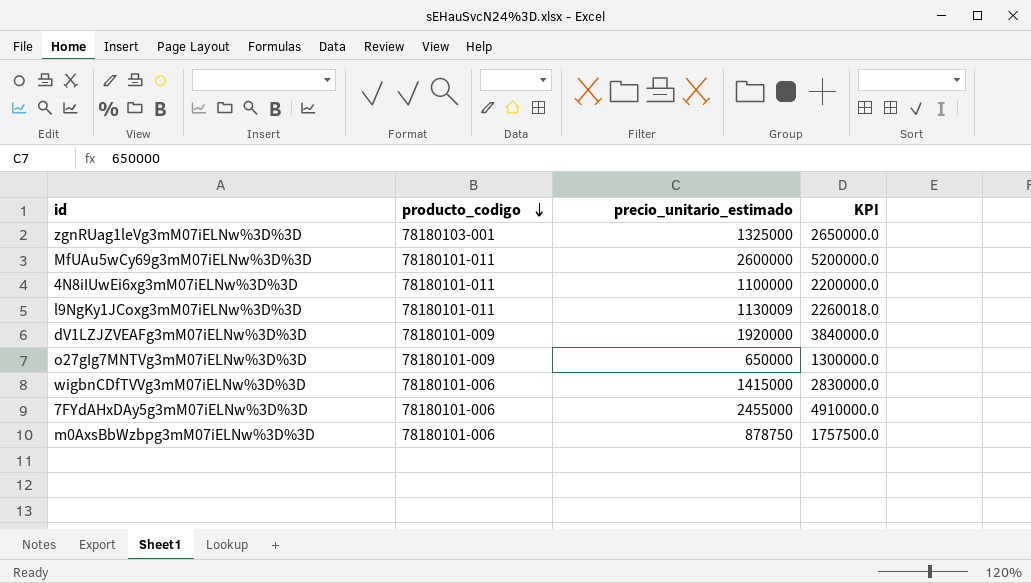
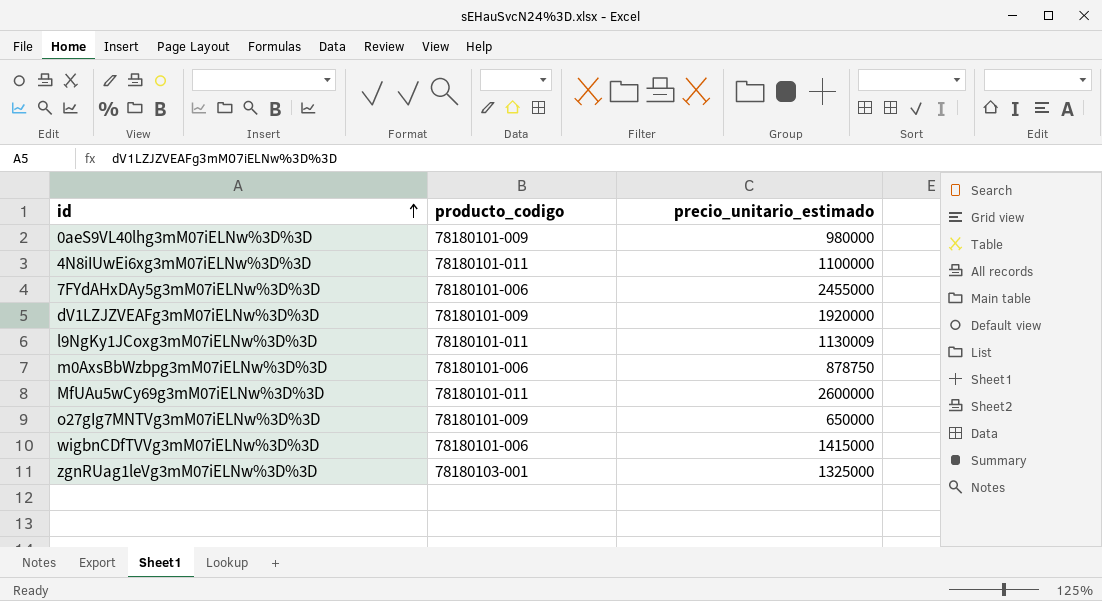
row order: producto_codigo descending -> id ascending
column KPI | formula: [precio_unitario_estimado] * 2 -> none
row 0aeS9VL40lhg3mM07iELNw%3D%3D: none -> 78180101-009 | 980000

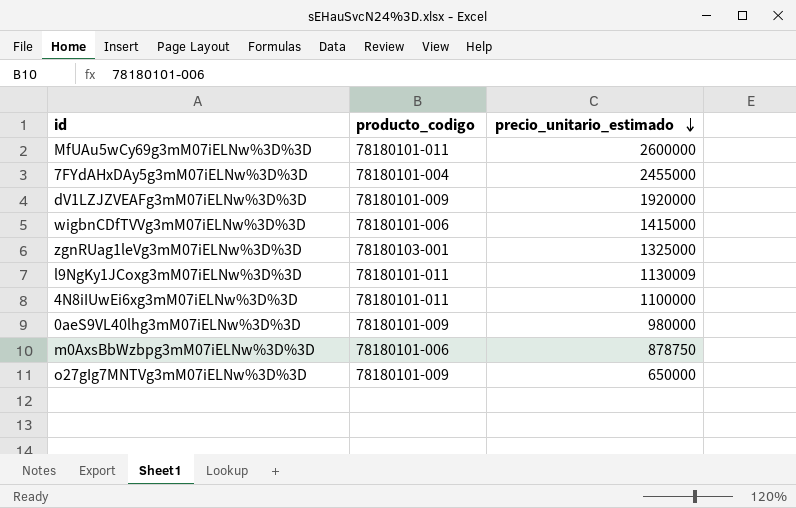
row order: id ascending -> precio_unitario_estimado descending
7FYdAHxDAy5g3mM07iELNw%3D%3D | producto_codigo: 78180101-006 -> 78180101-004

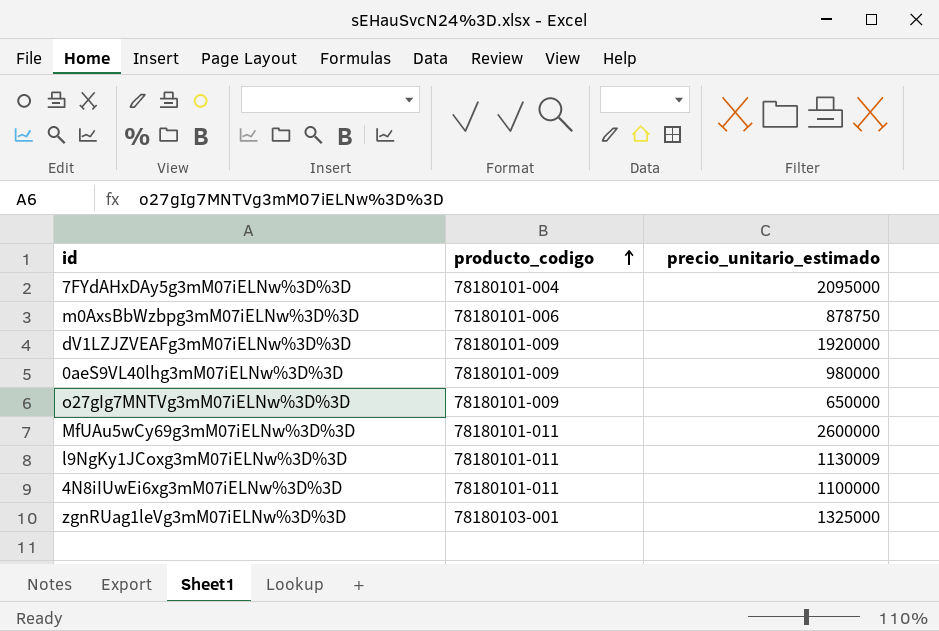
row order: precio_unitario_estimado descending -> producto_codigo ascending
row wigbnCDfTVVg3mM07iELNw%3D%3D: 78180101-006 | 1415000 -> none
7FYdAHxDAy5g3mM07iELNw%3D%3D | precio_unitario_estimado: 2455000 -> 2095000

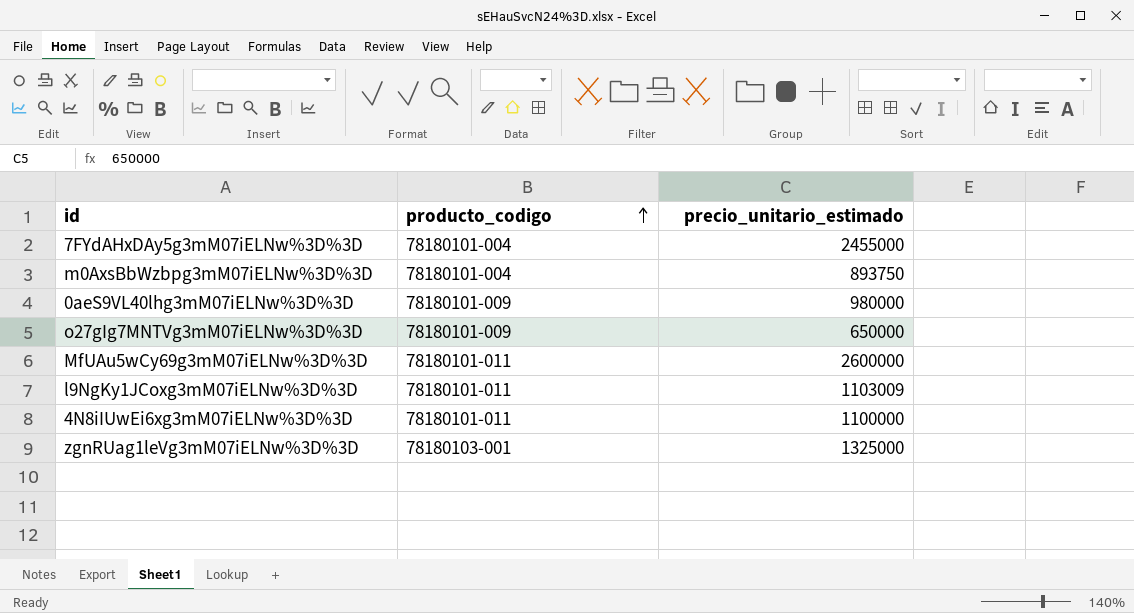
row dV1LZJZVEAFg3mM07iELNw%3D%3D: 78180101-009 | 1920000 -> none
7FYdAHxDAy5g3mM07iELNw%3D%3D | precio_unitario_estimado: 2095000 -> 2455000
m0AxsBbWzbpg3mM07iELNw%3D%3D | producto_codigo: 78180101-006 -> 78180101-004
m0AxsBbWzbpg3mM07iELNw%3D%3D | precio_unitario_estimado: 878750 -> 893750
l9NgKy1JCoxg3mM07iELNw%3D%3D | precio_unitario_estimado: 1130009 -> 1103009

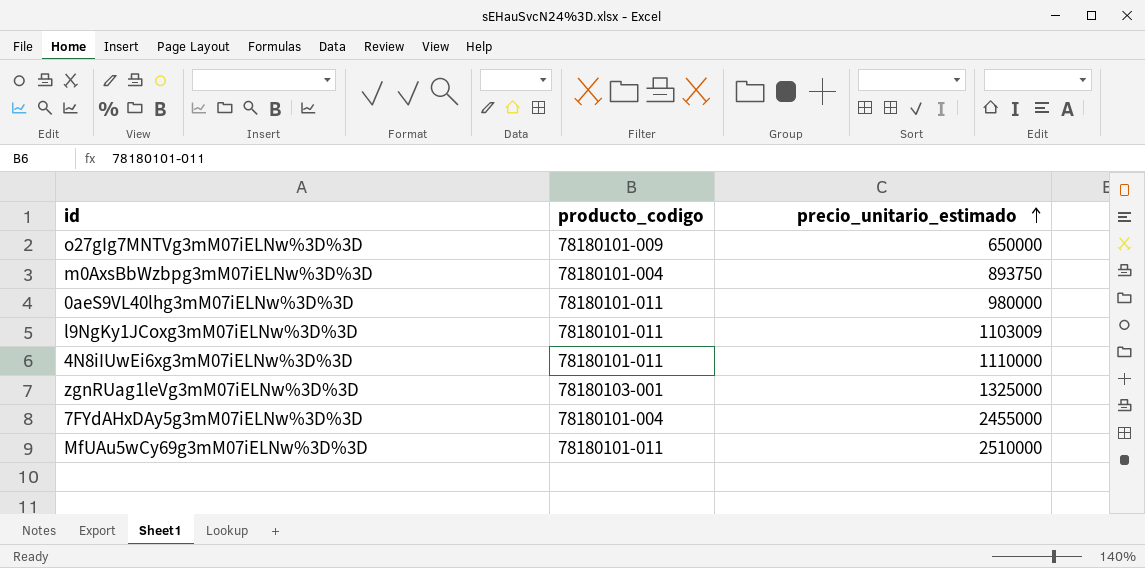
row order: producto_codigo ascending -> precio_unitario_estimado ascending
0aeS9VL40lhg3mM07iELNw%3D%3D | producto_codigo: 78180101-009 -> 78180101-011
4N8iIUwEi6xg3mM07iELNw%3D%3D | precio_unitario_estimado: 1100000 -> 1110000
MfUAu5wCy69g3mM07iELNw%3D%3D | precio_unitario_estimado: 2600000 -> 2510000

